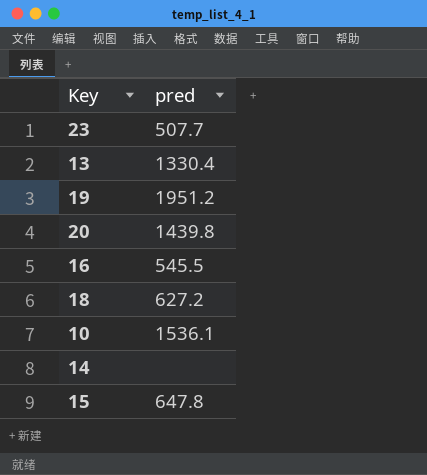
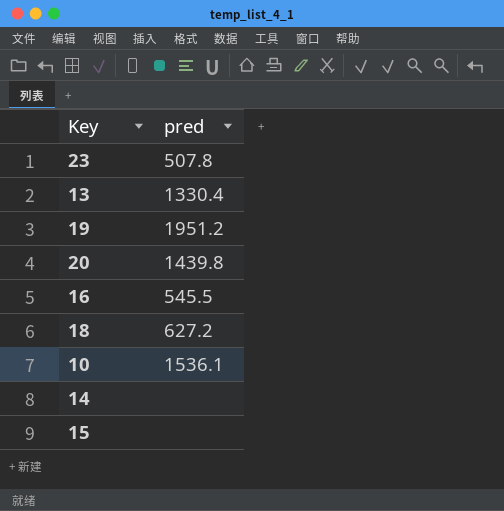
23 | pred: 507.7 -> 507.8
15 | pred: 647.8 -> none

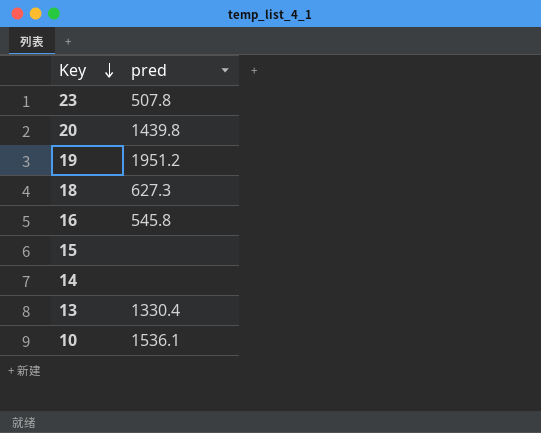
row order: none -> Key descending
18 | pred: 627.2 -> 627.3
16 | pred: 545.5 -> 545.8

